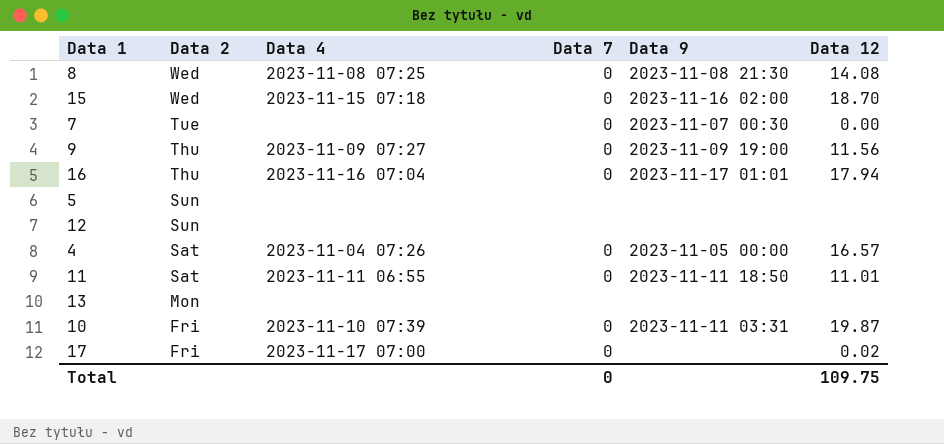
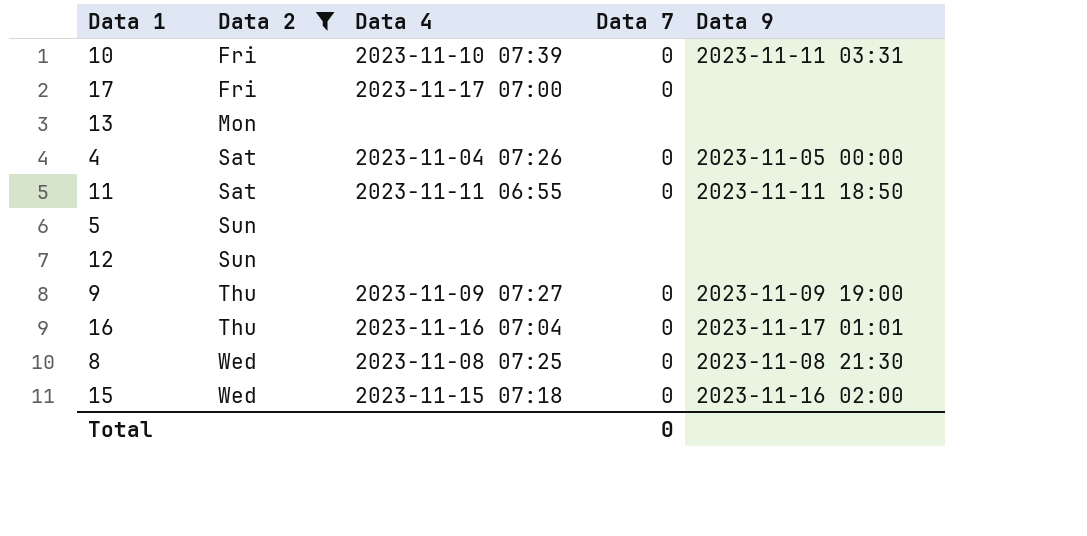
filter: none -> Data 2 != Tue
row order: Data 2 descending -> Data 2 ascending
column Data 12 | position: 6 -> none

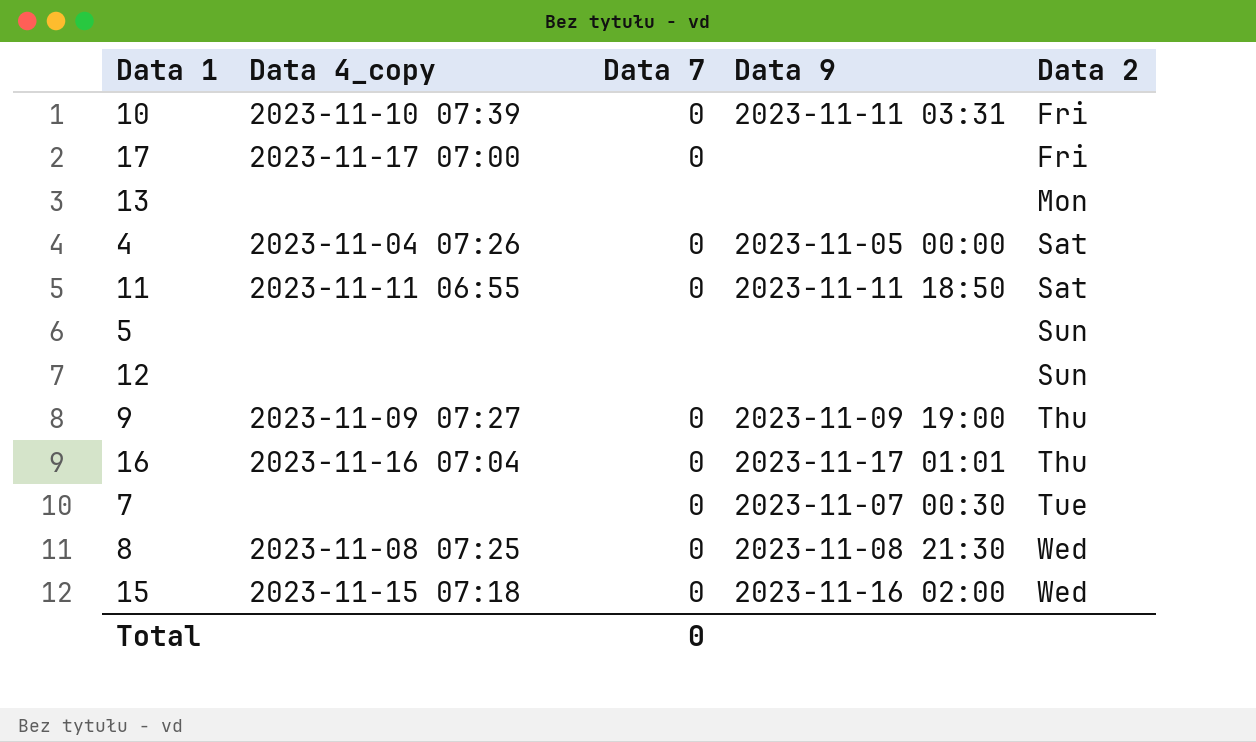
filter: Data 2 != Tue -> none
column name: Data 4 -> Data 4_copy
column Data 2 | position: 2 -> 5

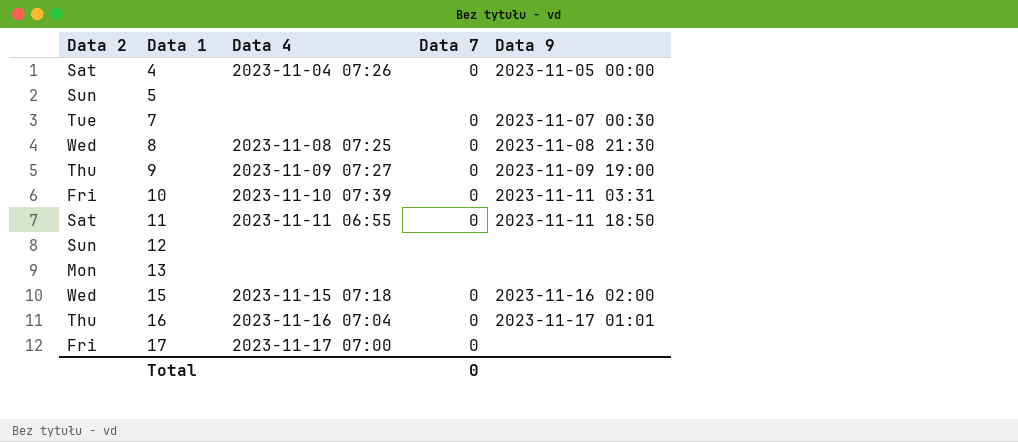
row order: Data 2 ascending -> Data 1 ascending
column Data 2 | position: 5 -> 1
column name: Data 4_copy -> Data 4

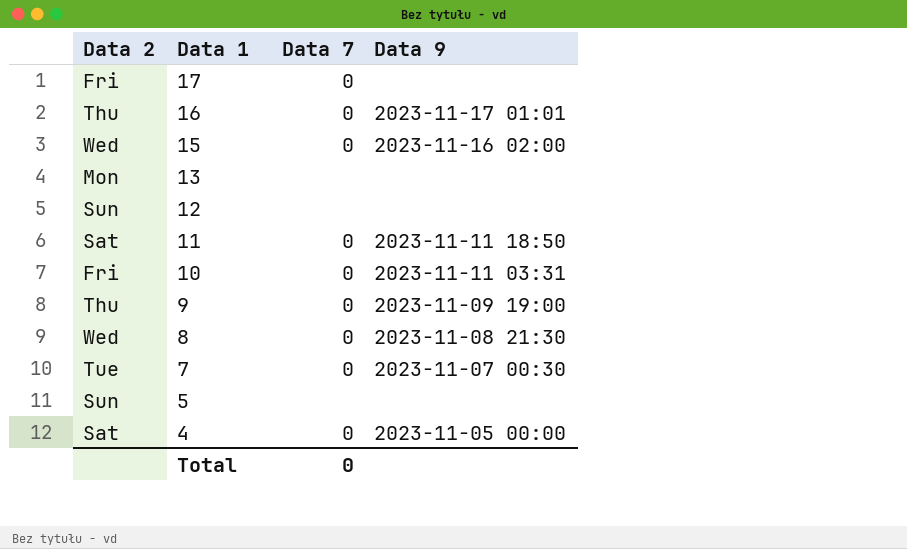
row order: Data 1 ascending -> Data 1 descending
column Data 4 | position: 3 -> none

